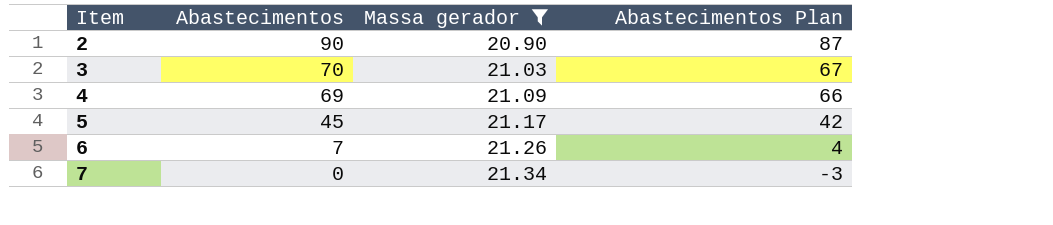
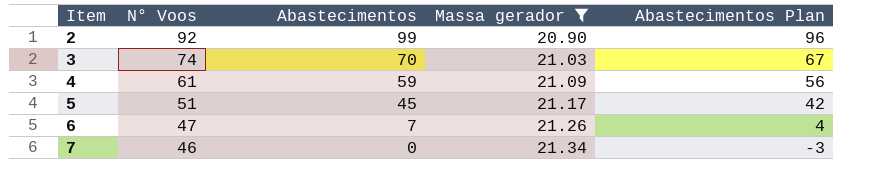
column N° Voos | position: none -> 2
2 | Abastecimentos: 90 -> 99
2 | Abastecimentos Plan: 87 -> 96
4 | Abastecimentos: 69 -> 59
4 | Abastecimentos Plan: 66 -> 56

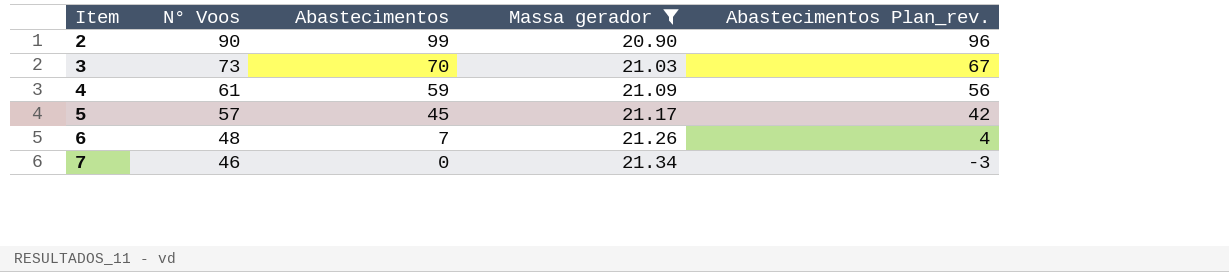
column name: Abastecimentos Plan -> Abastecimentos Plan_rev.
2 | N° Voos: 92 -> 90
3 | N° Voos: 74 -> 73
5 | N° Voos: 51 -> 57
6 | N° Voos: 47 -> 48

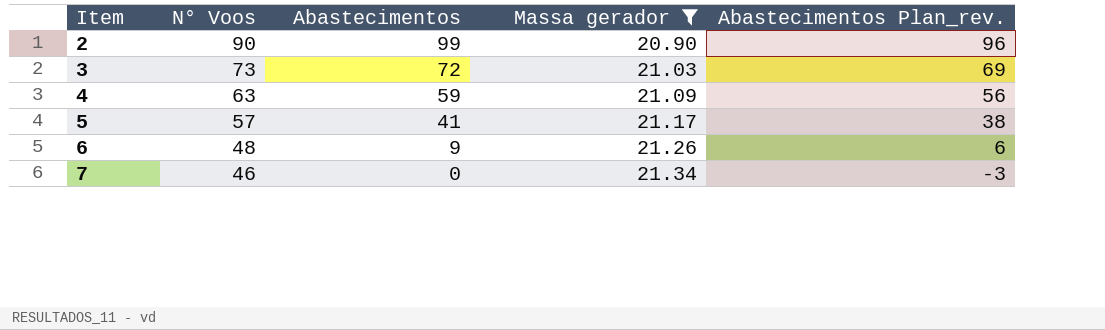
3 | Abastecimentos: 70 -> 72
3 | Abastecimentos Plan_rev.: 67 -> 69
4 | N° Voos: 61 -> 63
5 | Abastecimentos: 45 -> 41
5 | Abastecimentos Plan_rev.: 42 -> 38
6 | Abastecimentos: 7 -> 9
6 | Abastecimentos Plan_rev.: 4 -> 6

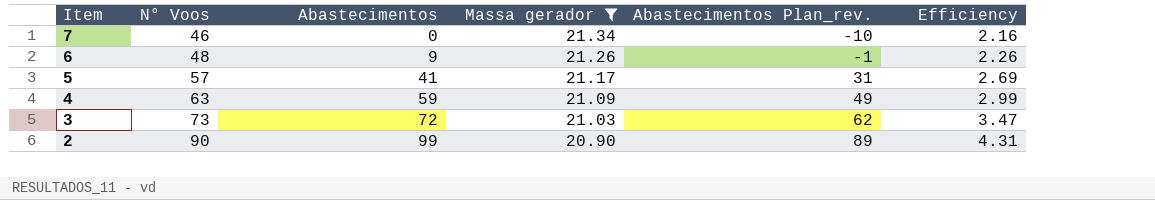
row order: Item ascending -> Item descending
column Abastecimentos Plan_rev. | formula: [Abastecimentos] - 3 -> [Abastecimentos] - 10
column Efficiency | formula: none -> [N° Voos] / [Massa gerador]

